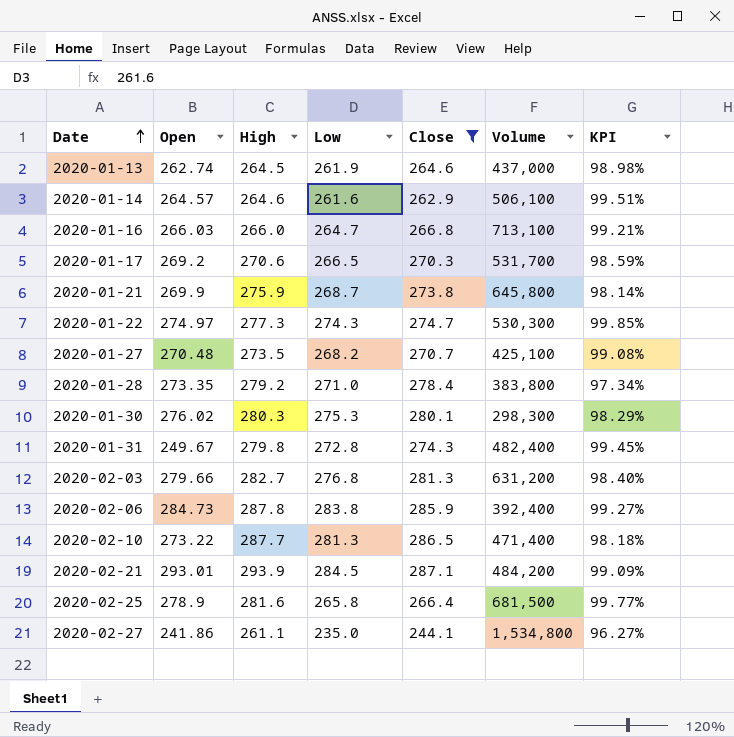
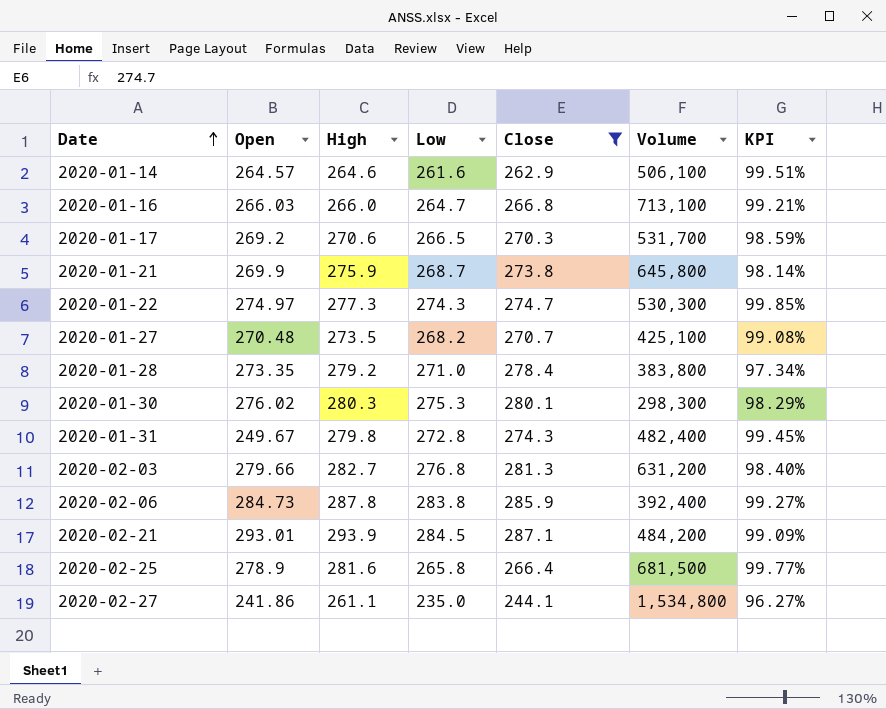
row 2020-01-13: 262.74 | 264.5 | 261.9 | 264.6 | 437,000 | 98.98% -> none
row 2020-02-10: 273.22 | 287.7 | 281.3 | 286.5 | 471,400 | 98.18% -> none

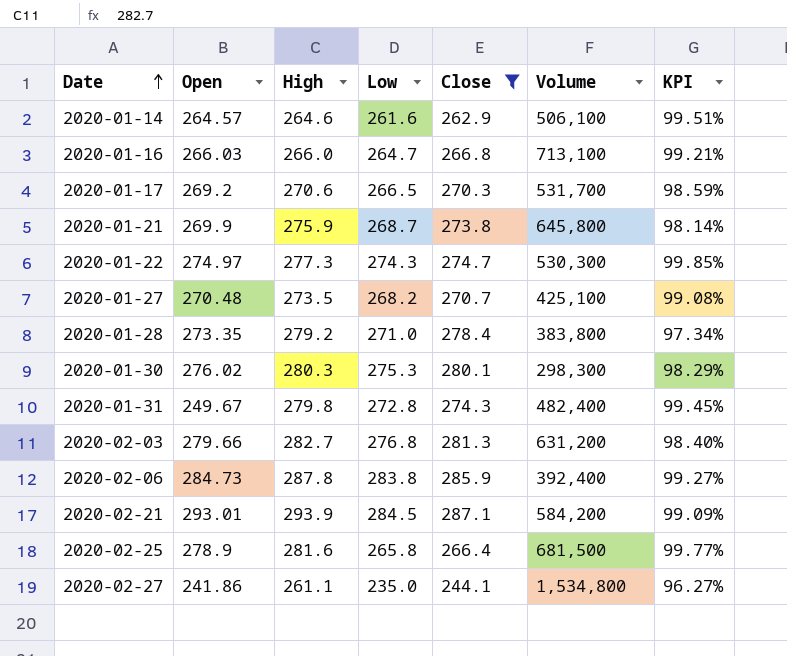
2020-02-21 | Volume: 484,200 -> 584,200

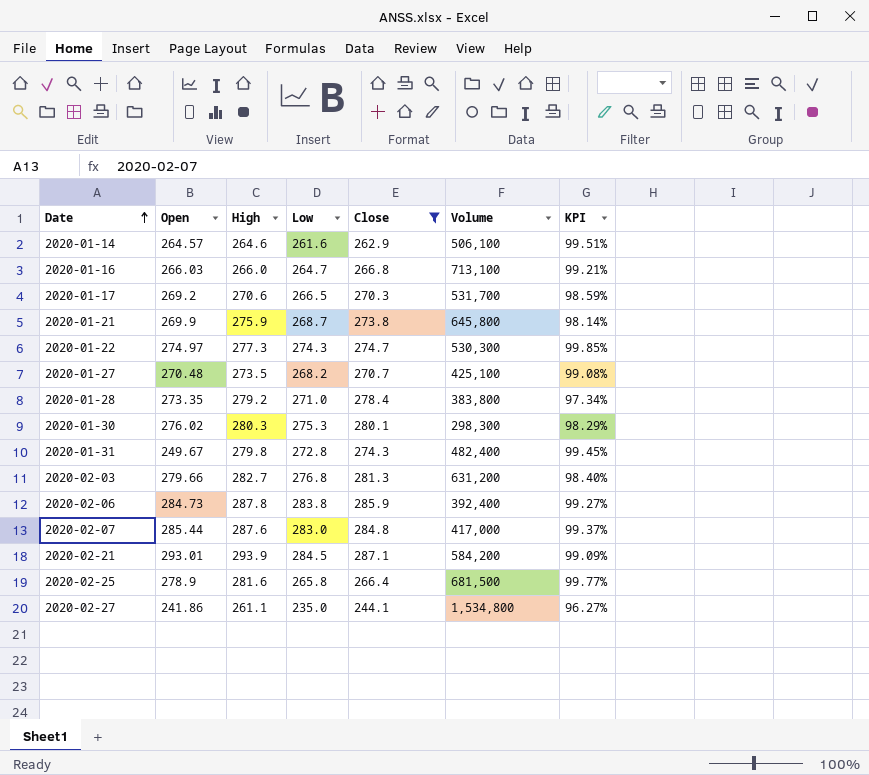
row 2020-02-07: none -> 285.44 | 287.6 | 283.0 | 284.8 | 417,000 | 99.37%

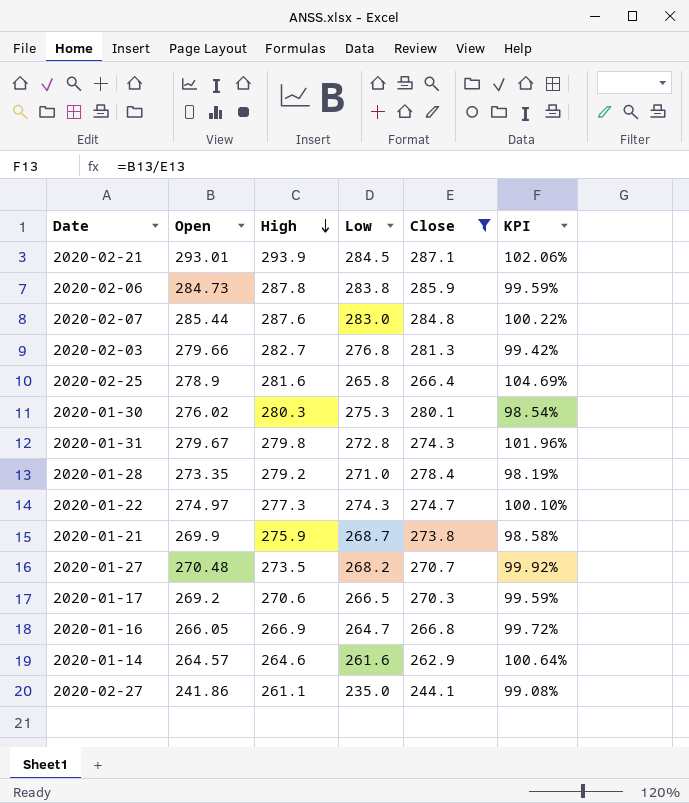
row order: Date ascending -> High descending
column Volume | position: 6 -> none
column KPI | formula: [Low] / [Close] -> [Open] / [Close]
2020-01-31 | Open: 249.67 -> 279.67
2020-01-16 | Open: 266.03 -> 266.05
2020-01-16 | High: 266.0 -> 266.9

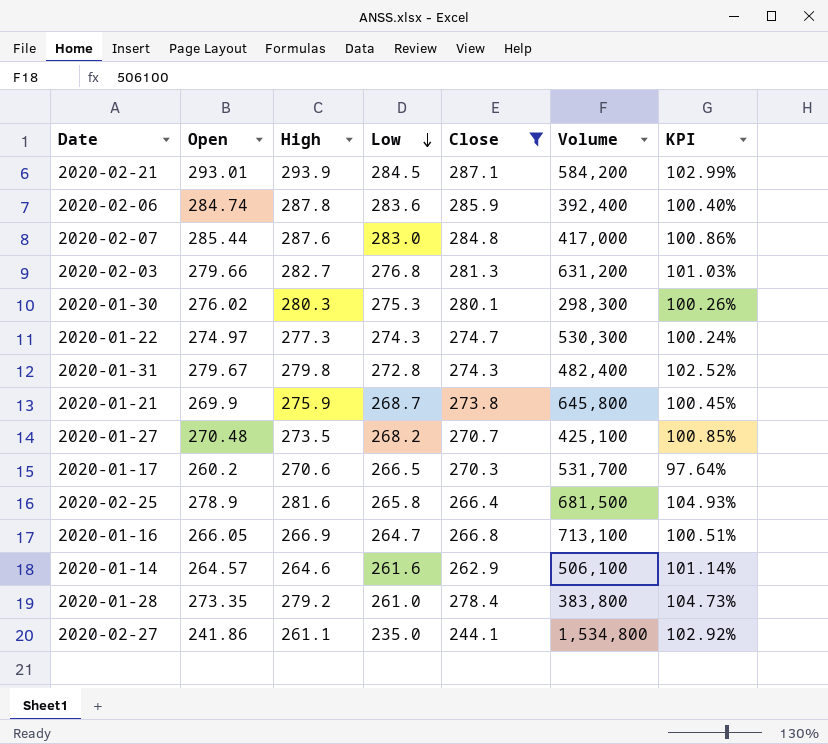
row order: High descending -> Low descending
column Volume | position: none -> 6
column KPI | formula: [Open] / [Close] -> [Open] / [Low]
2020-02-06 | Open: 284.73 -> 284.74
2020-02-06 | Low: 283.8 -> 283.6
2020-01-17 | Open: 269.2 -> 260.2
2020-01-28 | Low: 271.0 -> 261.0

